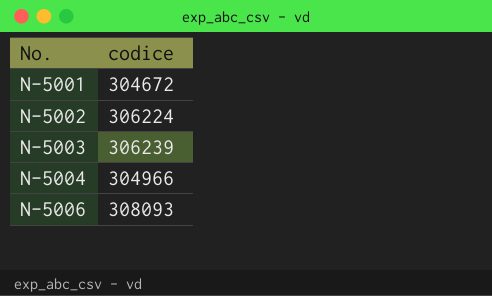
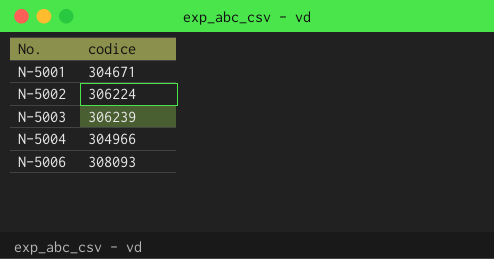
N-5001 | codice: 304672 -> 304671

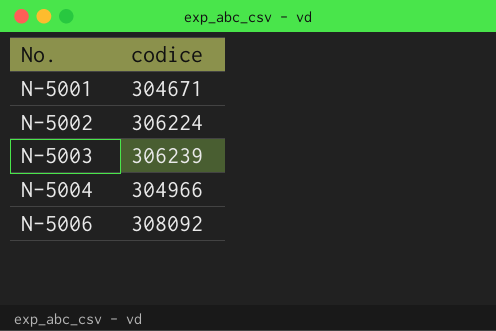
N-5006 | codice: 308093 -> 308092

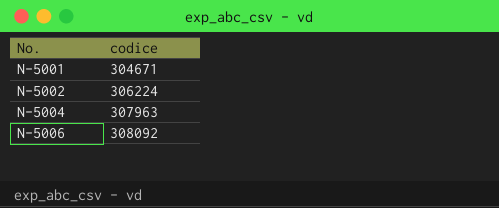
row N-5003: 306239 -> none
N-5004 | codice: 304966 -> 307963

